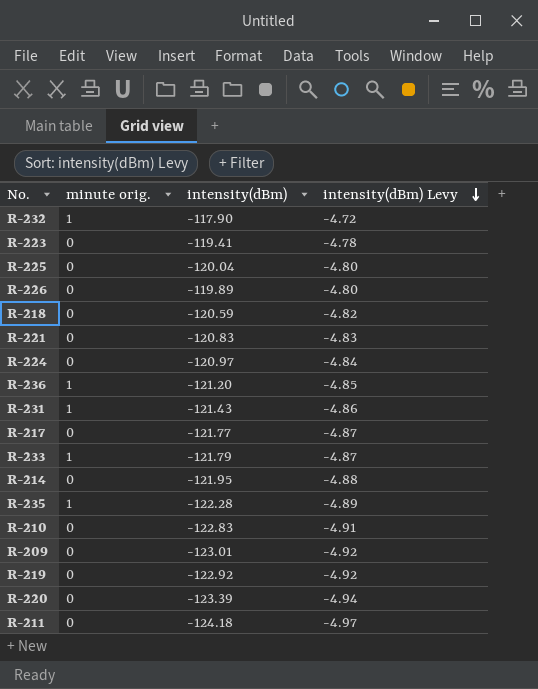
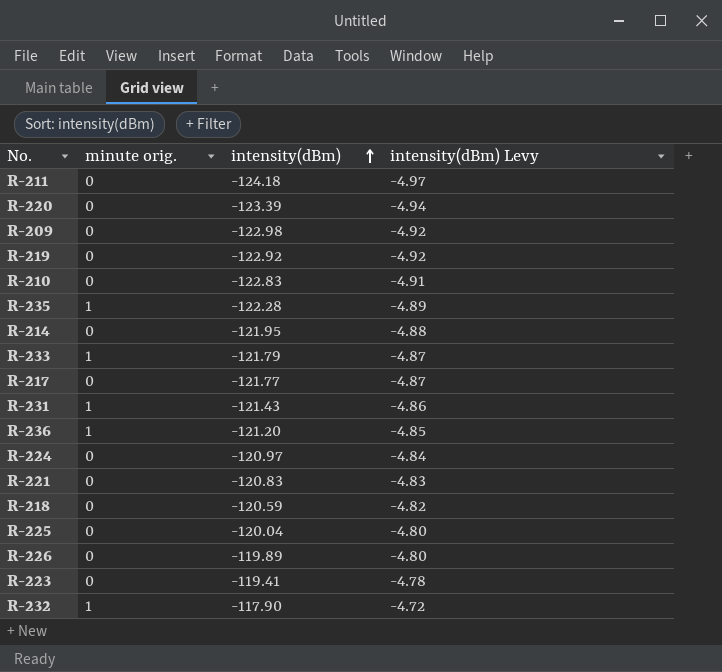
row order: intensity(dBm) Levy descending -> intensity(dBm) ascending
R-209 | intensity(dBm): -123.01 -> -122.98

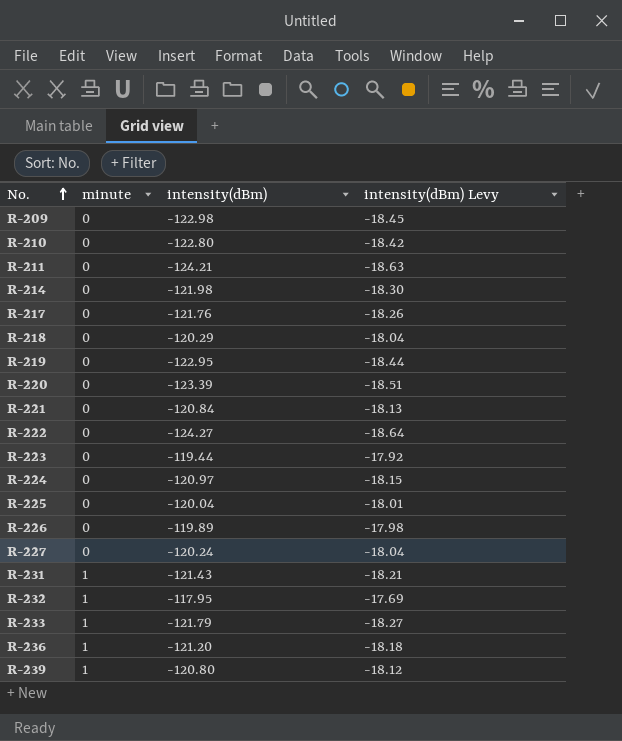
row order: intensity(dBm) ascending -> No. ascending
column name: minute orig. -> minute
column intensity(dBm) Levy | formula: [intensity(dBm)] * 0.04 -> [intensity(dBm)] * 0.15
row R-235: 1 | -122.28 | -4.89 -> none
R-210 | intensity(dBm): -122.83 -> -122.80
R-211 | intensity(dBm): -124.18 -> -124.21
R-214 | intensity(dBm): -121.95 -> -121.98
R-217 | intensity(dBm): -121.77 -> -121.76
R-218 | intensity(dBm): -120.59 -> -120.29
R-219 | intensity(dBm): -122.92 -> -122.95
R-221 | intensity(dBm): -120.83 -> -120.84
row R-222: none -> 0 | -124.27 | -18.64
R-223 | intensity(dBm): -119.41 -> -119.44
row R-227: none -> 0 | -120.24 | -18.04
R-232 | intensity(dBm): -117.90 -> -117.95
row R-239: none -> 1 | -120.80 | -18.12

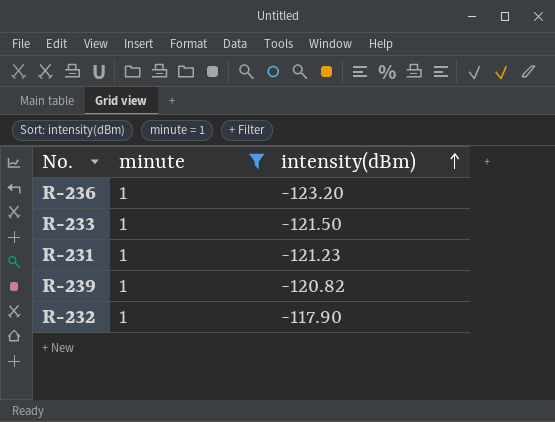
filter: none -> minute = 1
row order: No. ascending -> intensity(dBm) ascending
column intensity(dBm) Levy | formula: [intensity(dBm)] * 0.15 -> none
R-236 | intensity(dBm): -121.20 -> -123.20
R-233 | intensity(dBm): -121.79 -> -121.50
R-231 | intensity(dBm): -121.43 -> -121.23
R-239 | intensity(dBm): -120.80 -> -120.82
R-232 | intensity(dBm): -117.95 -> -117.90

